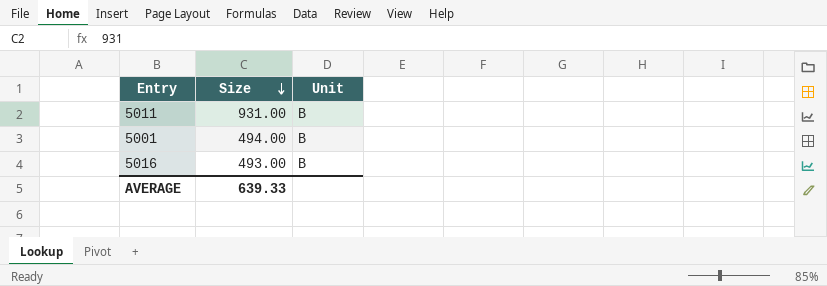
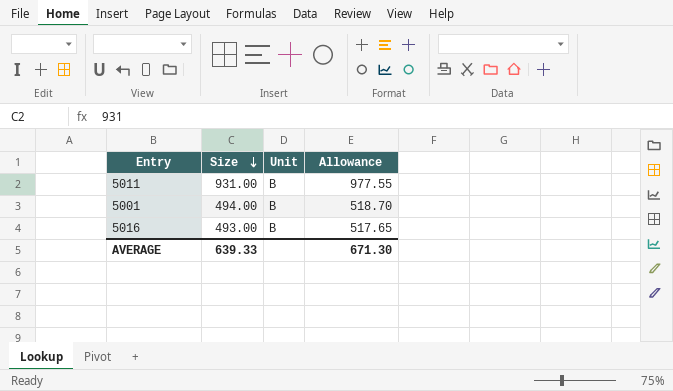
column Allowance | formula: none -> [Size] * 1.05

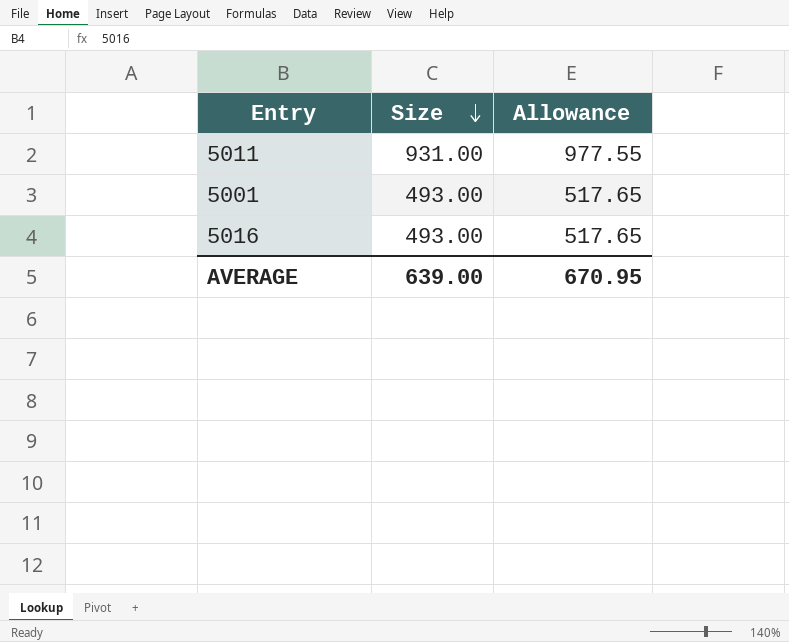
column Unit | position: 3 -> none
5001 | Size: 494.00 -> 493.00
5001 | Allowance: 518.70 -> 517.65
AVERAGE | Size: 639.33 -> 639.00
AVERAGE | Allowance: 671.30 -> 670.95

